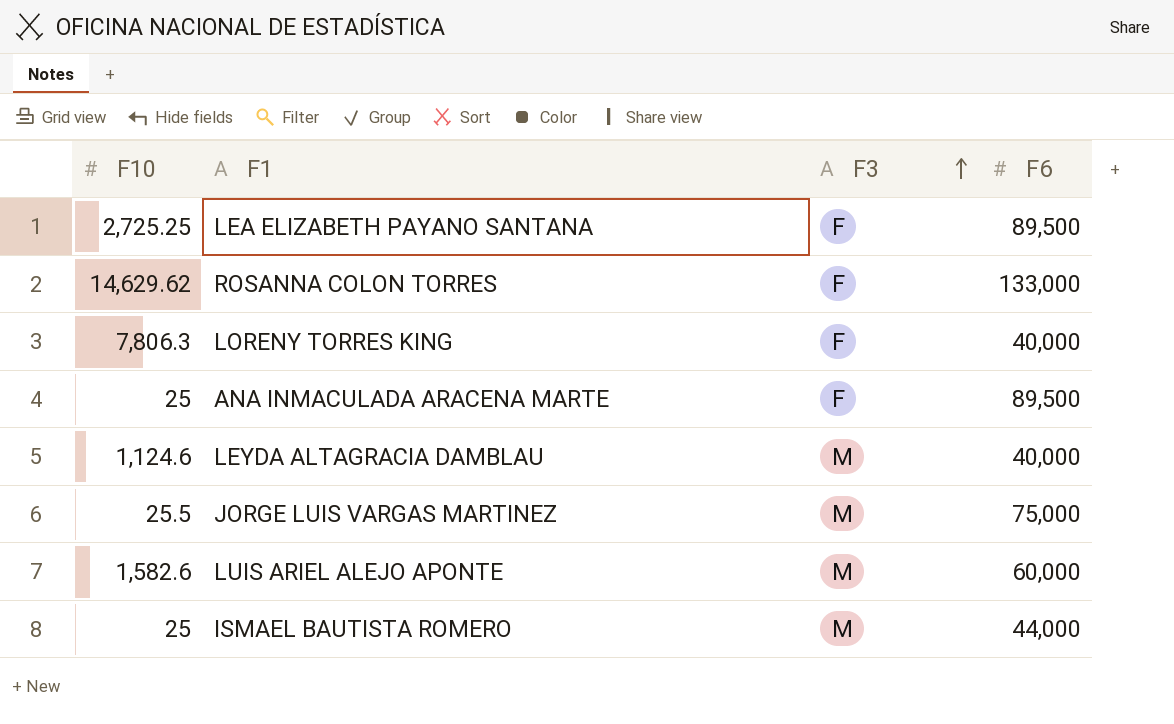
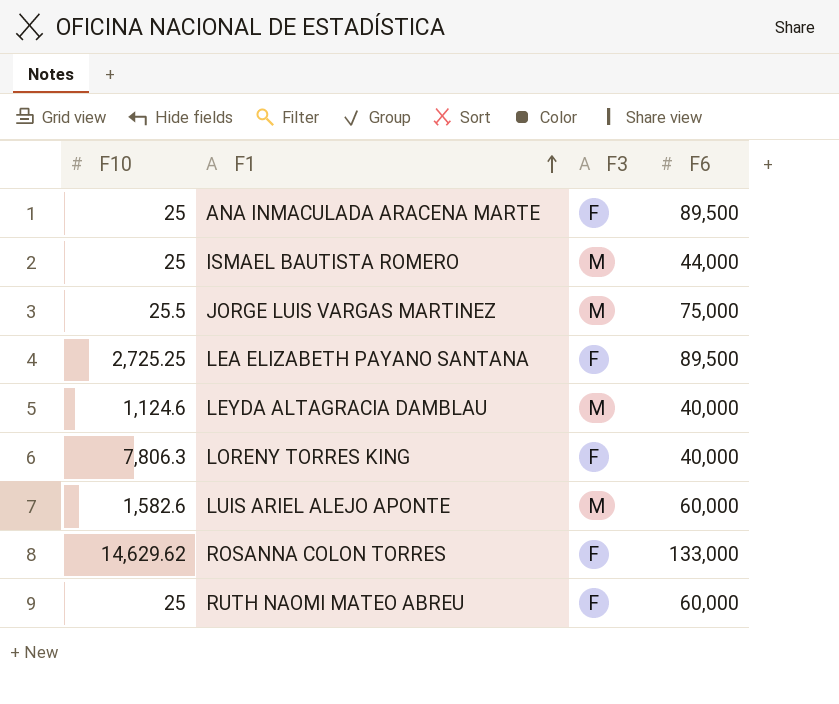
row order: F3 ascending -> F1 ascending
row RUTH NAOMI MATEO ABREU: none -> 25 | F | 60,000

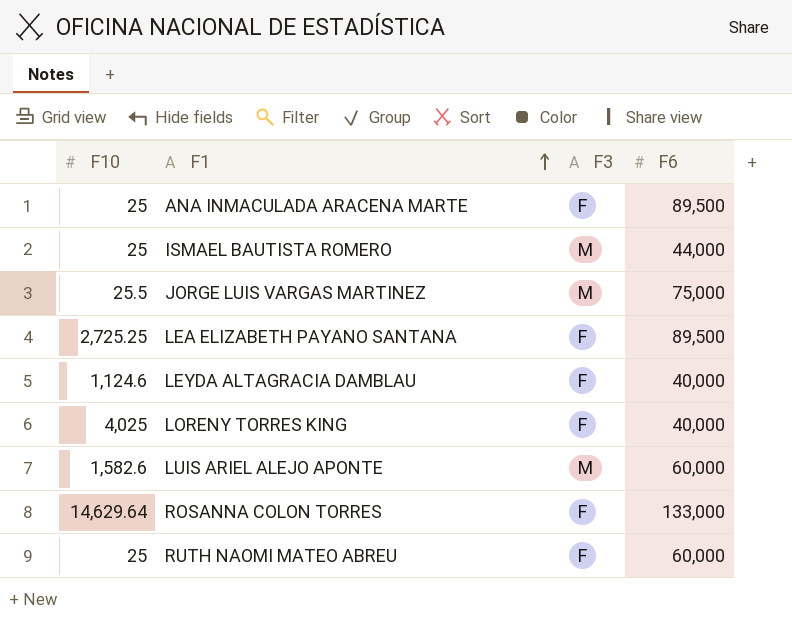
LEYDA ALTAGRACIA DAMBLAU | F3: M -> F
LORENY TORRES KING | F10: 7,806.3 -> 4,025
ROSANNA COLON TORRES | F10: 14,629.62 -> 14,629.64

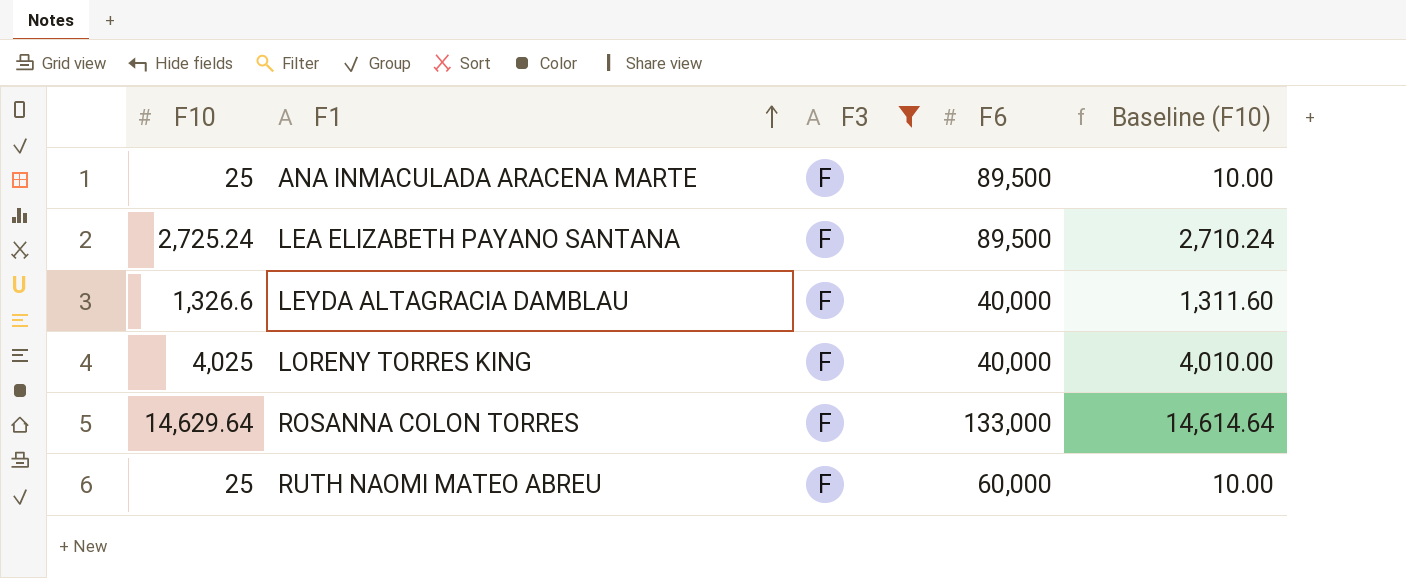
filter: none -> F3 = F
column Baseline (F10) | formula: none -> [F10] - 15
LEA ELIZABETH PAYANO SANTANA | F10: 2,725.25 -> 2,725.24
LEYDA ALTAGRACIA DAMBLAU | F10: 1,124.6 -> 1,326.6

